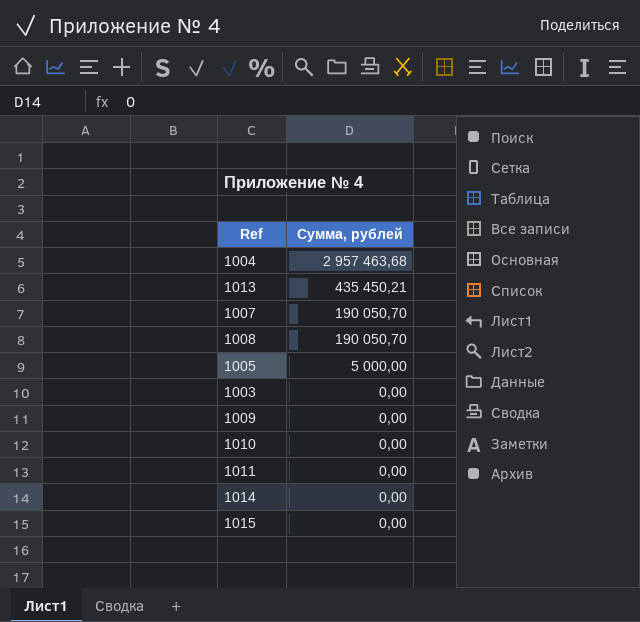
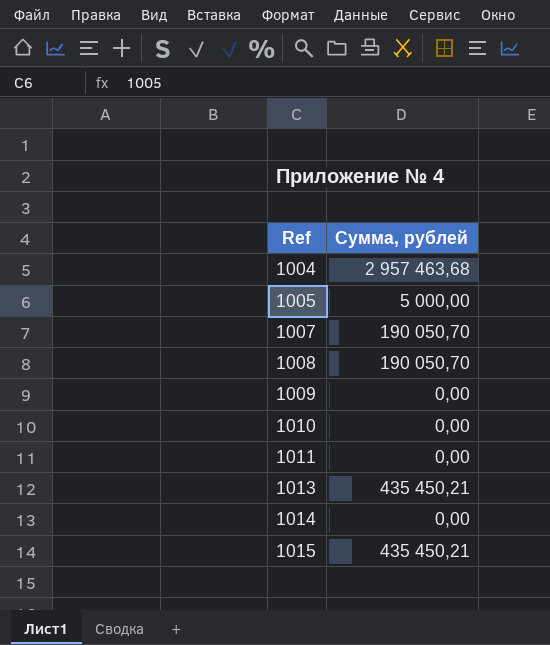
row order: Сумма, рублей descending -> Ref ascending
row 1003: 0,00 -> none
1015 | Сумма, рублей: 0,00 -> 435 450,21

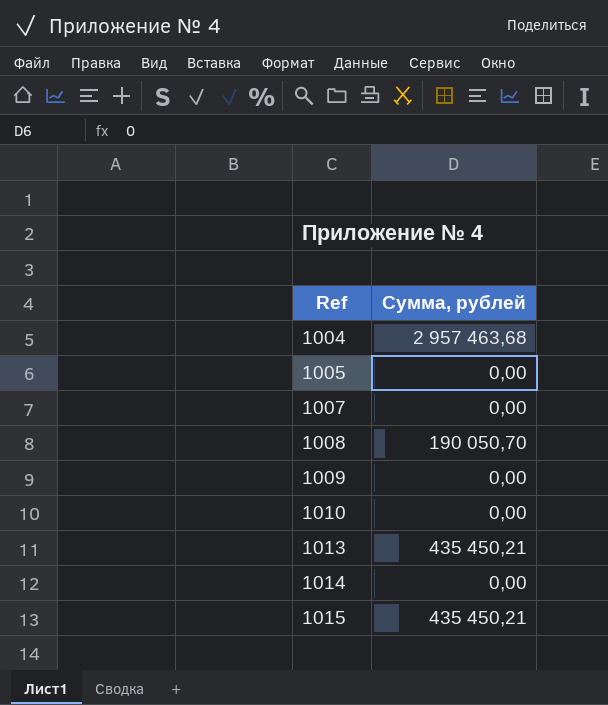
row 1011: 0,00 -> none
1005 | Сумма, рублей: 5 000,00 -> 0,00
1007 | Сумма, рублей: 190 050,70 -> 0,00

